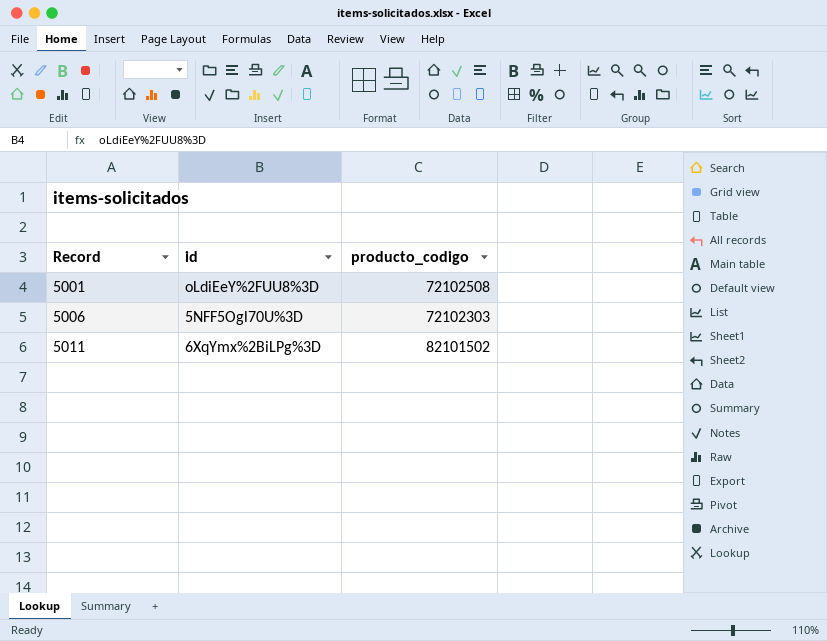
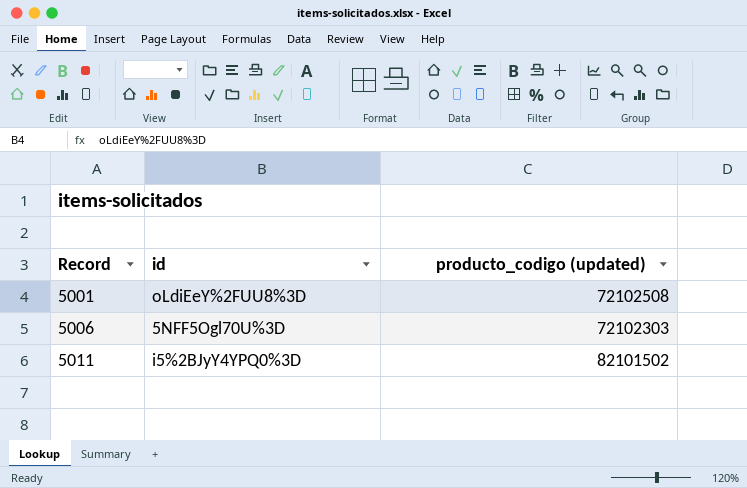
column name: producto_codigo -> producto_codigo (updated)
5011 | id: 6XqYmx%2BiLPg%3D -> i5%2BJyY4YPQ0%3D

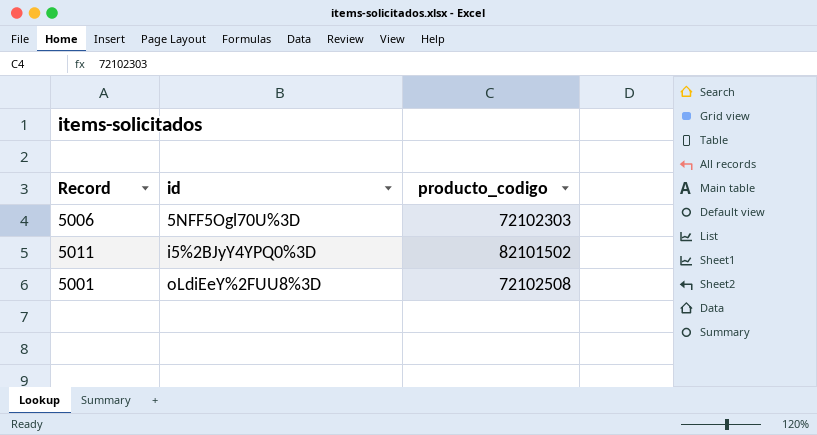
row order: Record ascending -> id ascending
column name: producto_codigo (updated) -> producto_codigo

